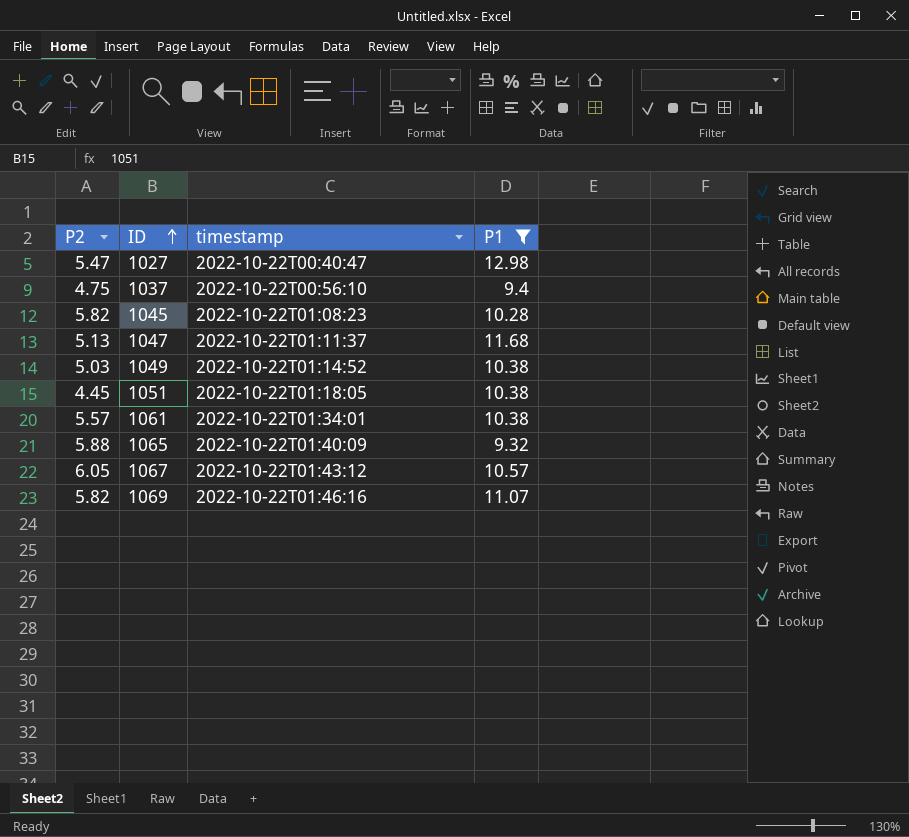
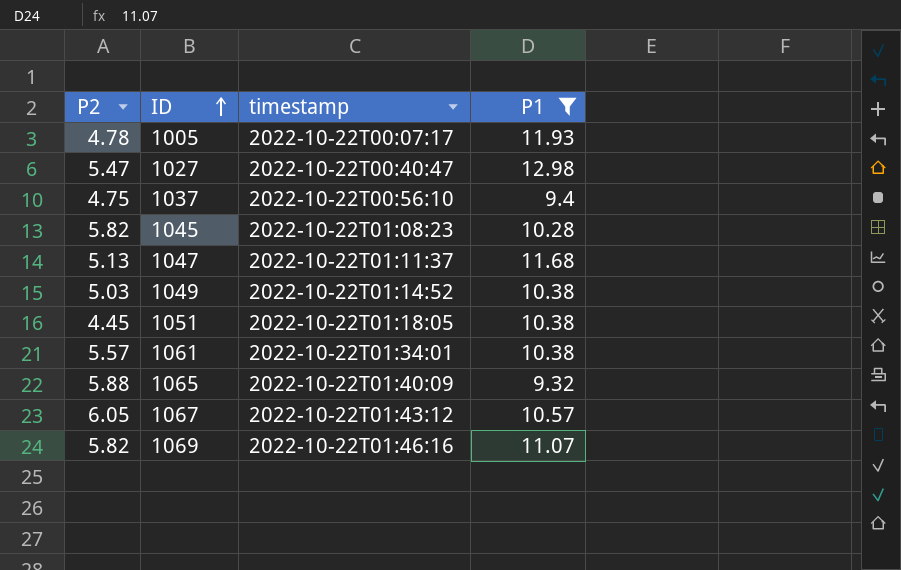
row 1005: none -> 4.78 | 2022-10-22T00:07:17 | 11.93

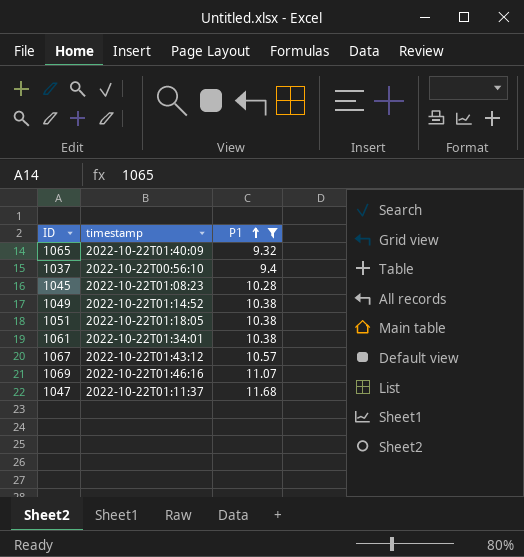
row order: ID ascending -> P1 ascending
column P2 | position: 1 -> none
row 1005: 4.78 | 2022-10-22T00:07:17 | 11.93 -> none
row 1027: 5.47 | 2022-10-22T00:40:47 | 12.98 -> none

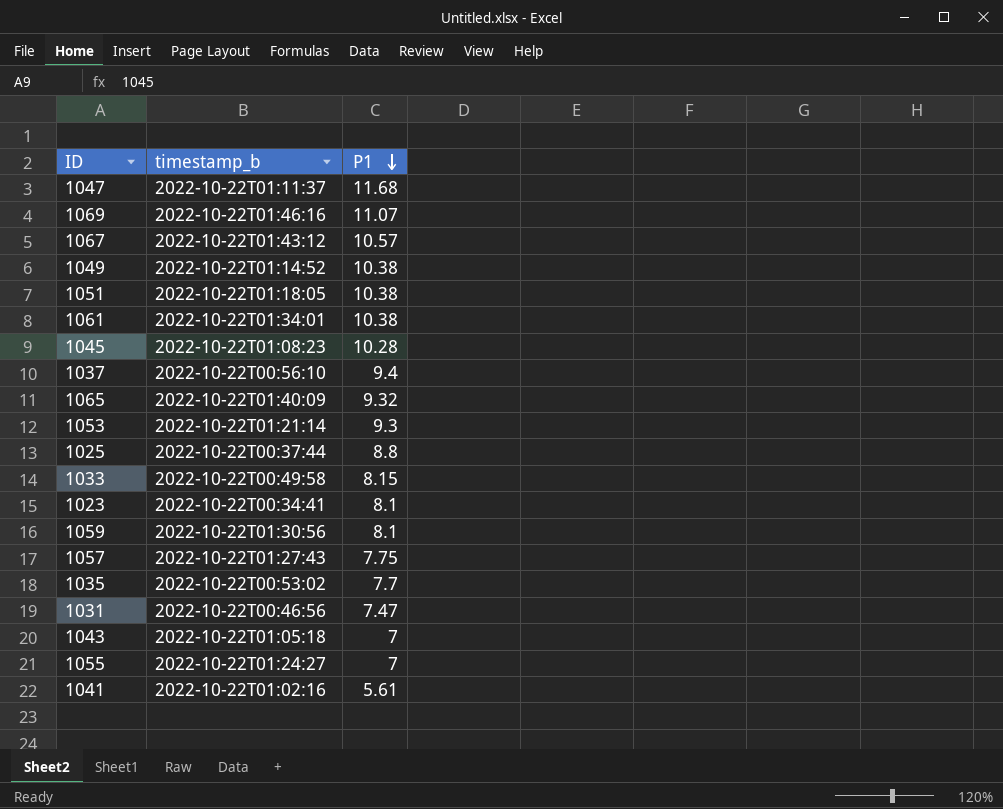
filter: P1 >= 9.32 -> none
row order: P1 ascending -> P1 descending
column name: timestamp -> timestamp_b

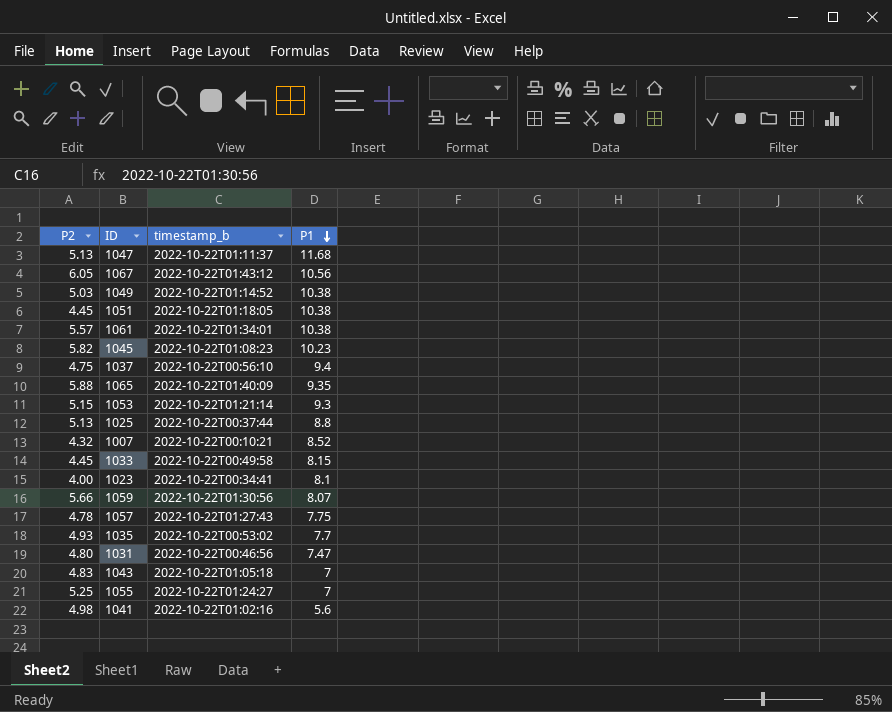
column P2 | position: none -> 1
row 1069: 2022-10-22T01:46:16 | 11.07 -> none
1067 | P1: 10.57 -> 10.56
1045 | P1: 10.28 -> 10.23
1065 | P1: 9.32 -> 9.35
row 1007: none -> 4.32 | 2022-10-22T00:10:21 | 8.52
1059 | P1: 8.1 -> 8.07
1041 | P1: 5.61 -> 5.6

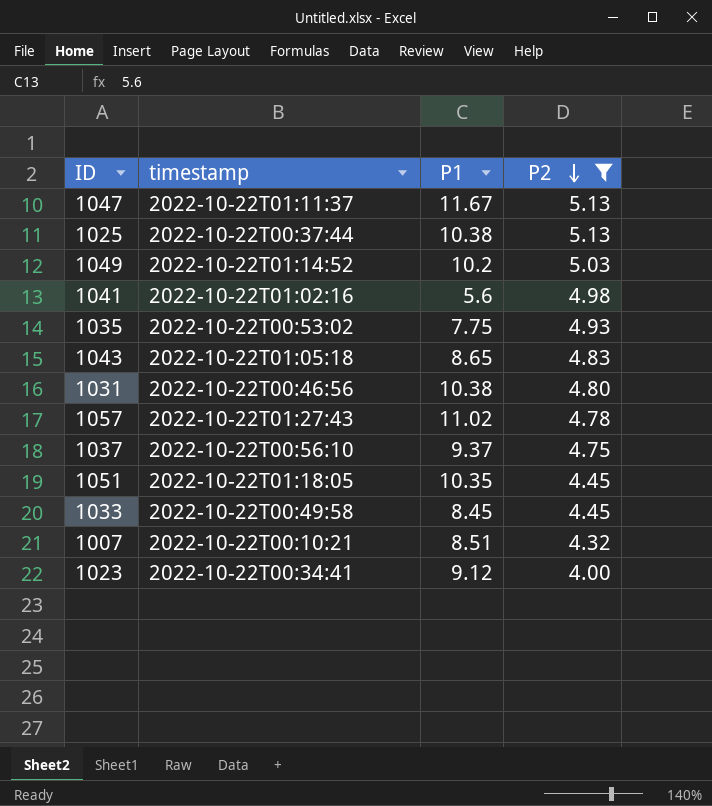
filter: none -> P2 <= 5.13
row order: P1 descending -> P2 descending
column name: timestamp_b -> timestamp
column P2 | position: 1 -> 4
1047 | P1: 11.68 -> 11.67
1025 | P1: 8.8 -> 10.38
1049 | P1: 10.38 -> 10.2
1035 | P1: 7.7 -> 7.75
1043 | P1: 7 -> 8.65
1031 | P1: 7.47 -> 10.38
1057 | P1: 7.75 -> 11.02
1037 | P1: 9.4 -> 9.37
1051 | P1: 10.38 -> 10.35
1033 | P1: 8.15 -> 8.45
1007 | P1: 8.52 -> 8.51
1023 | P1: 8.1 -> 9.12

